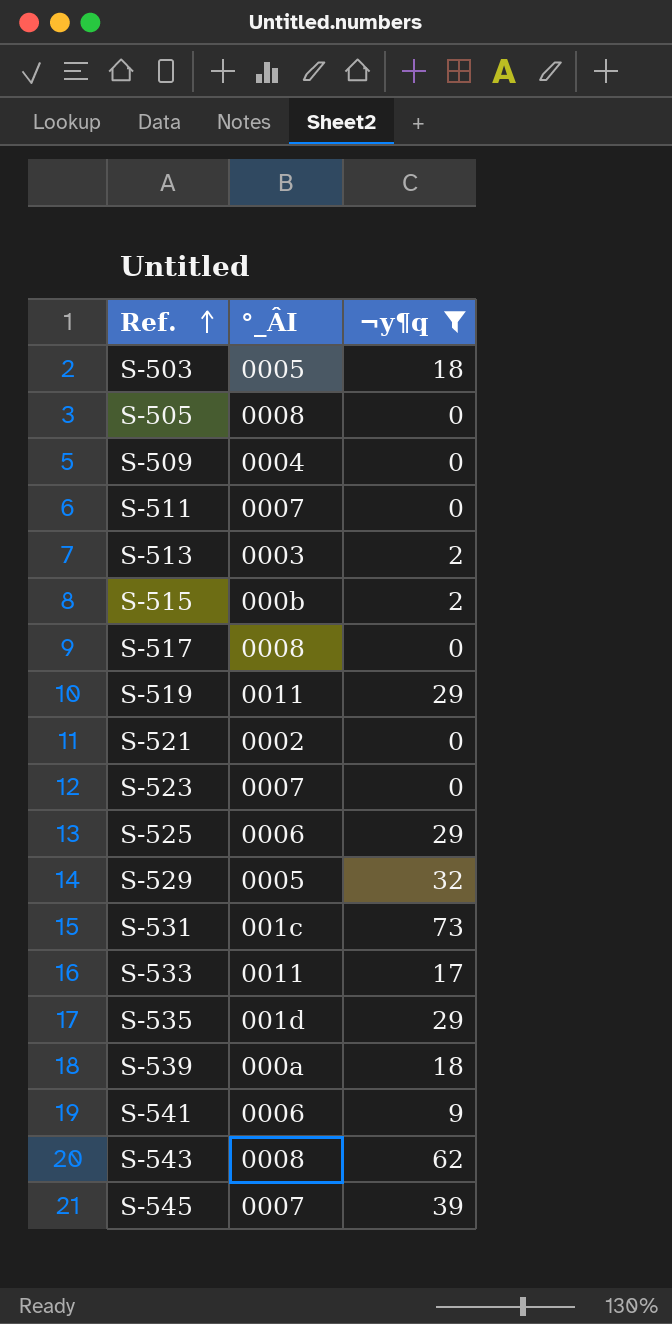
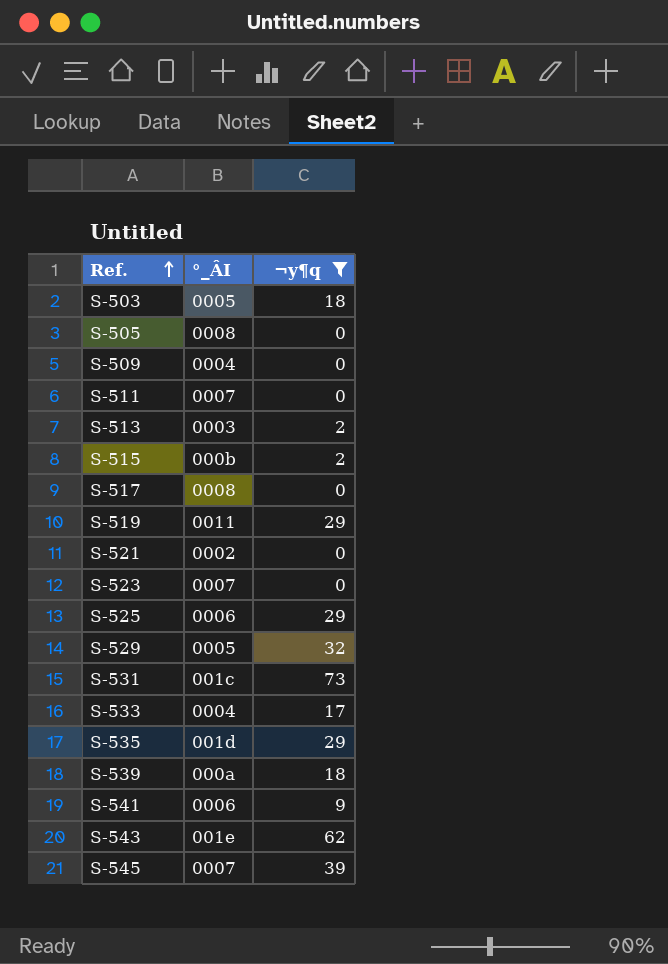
S-533 | °_ÂI: 0011 -> 0004
S-543 | °_ÂI: 0008 -> 001e

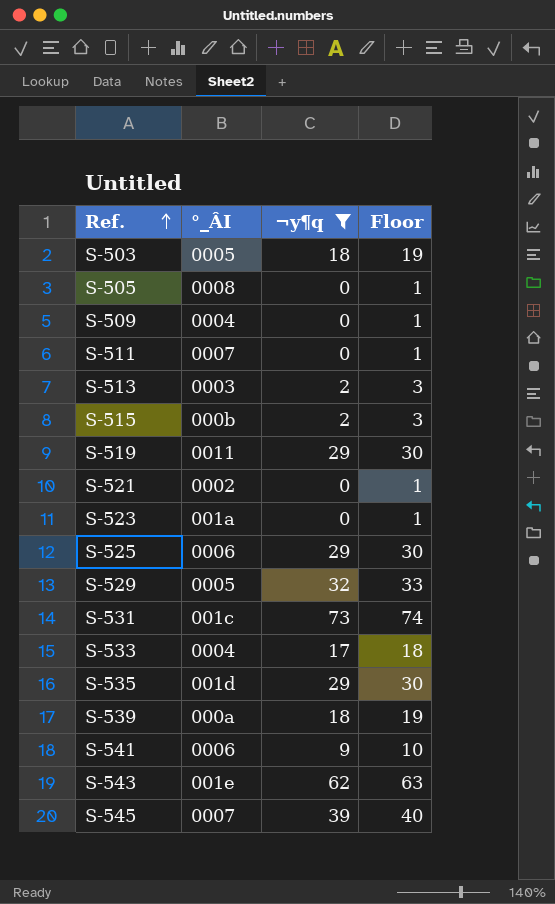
column Floor | formula: none -> [¬y¶q] + 1
row S-517: 0008 | 0 -> none
S-523 | °_ÂI: 0007 -> 001a

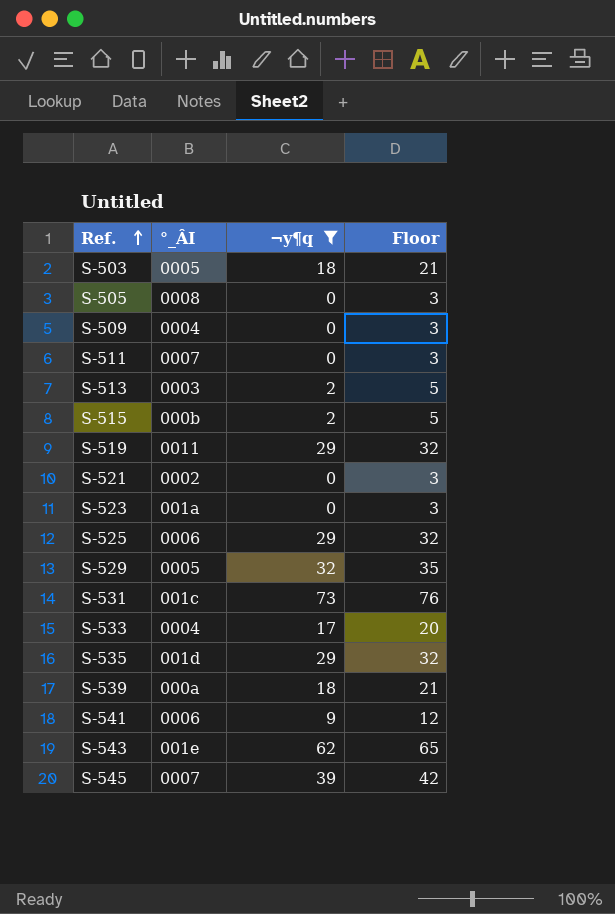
column Floor | formula: [¬y¶q] + 1 -> [¬y¶q] + 3

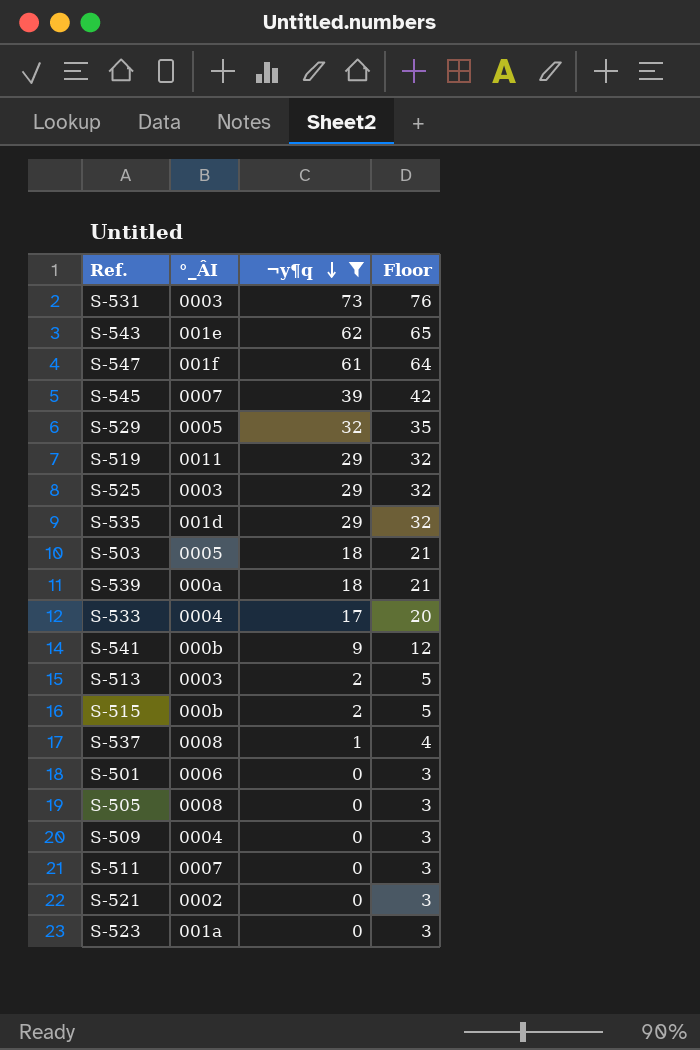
row order: Ref. ascending -> ¬y¶q descending
S-531 | °_ÂI: 001c -> 0003
row S-547: none -> 001f | 61 | 64
S-525 | °_ÂI: 0006 -> 0003
S-541 | °_ÂI: 0006 -> 000b
row S-537: none -> 0008 | 1 | 4
row S-501: none -> 0006 | 0 | 3

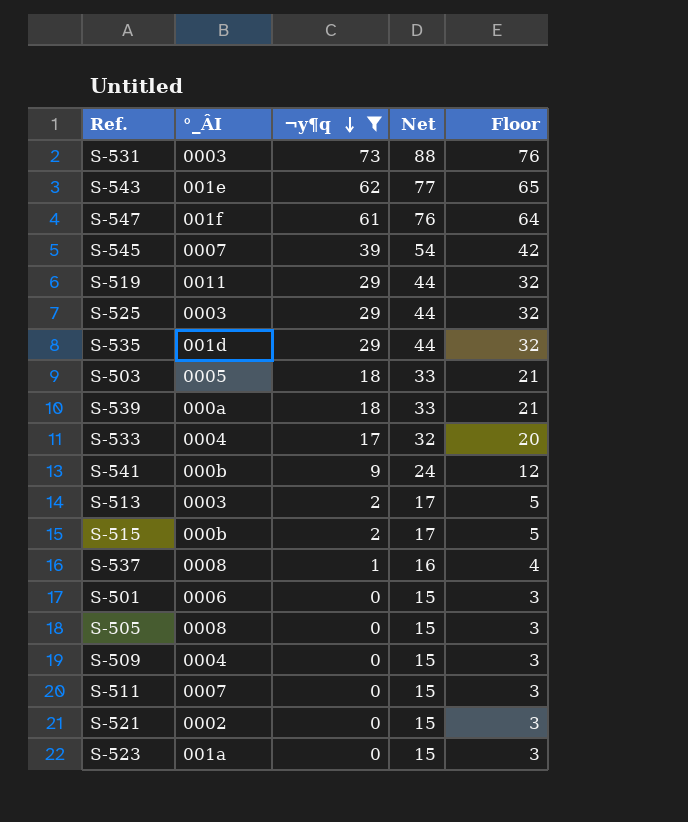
column Net | formula: none -> [¬y¶q] + 15
row S-529: 0005 | 32 | 35 -> none

